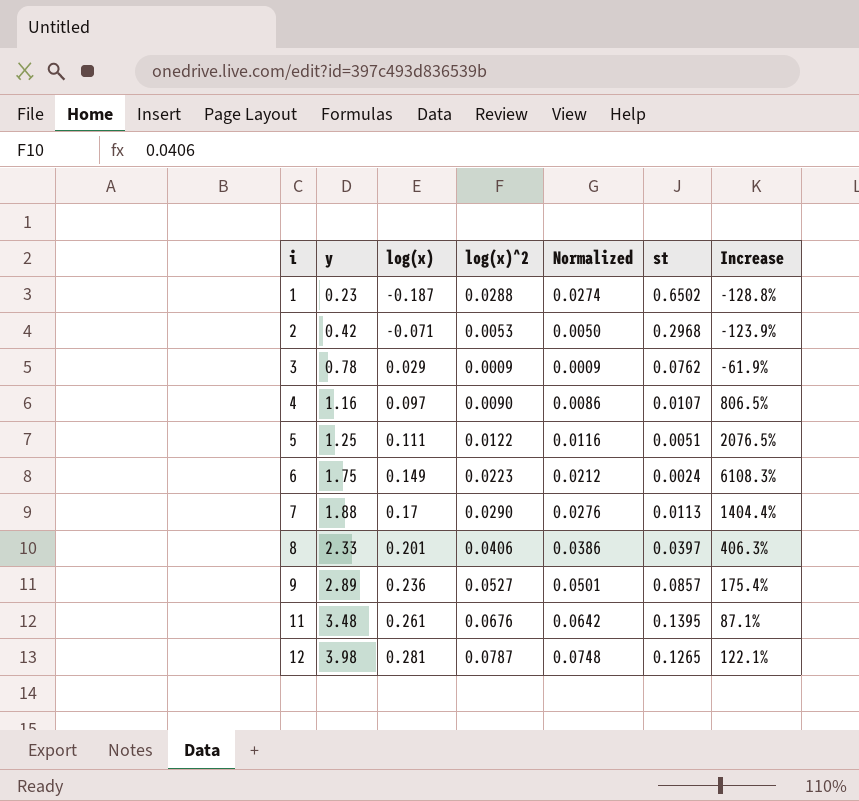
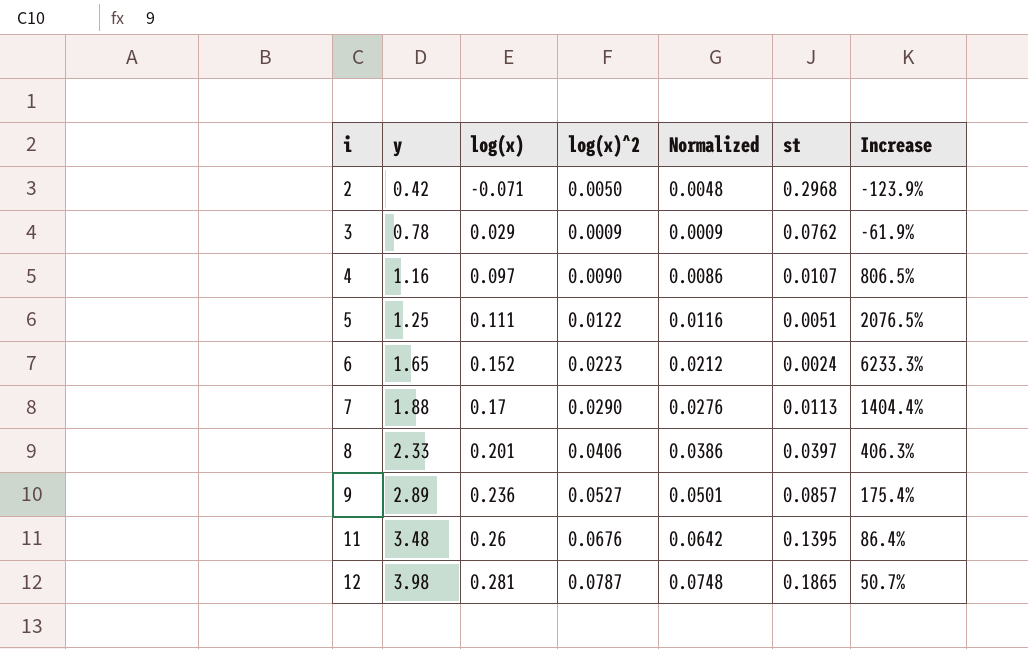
row 1: 0.23 | -0.187 | 0.0288 | 0.0274 | 0.6502 | -128.8% -> none
2 | log(x)^2: 0.0053 -> 0.0050
2 | Normalized: 0.0050 -> 0.0048
6 | y: 1.75 -> 1.65
6 | log(x): 0.149 -> 0.152
6 | Increase: 6108.3% -> 6233.3%
11 | log(x): 0.261 -> 0.26
11 | Increase: 87.1% -> 86.4%
12 | st: 0.1265 -> 0.1865
12 | Increase: 122.1% -> 50.7%

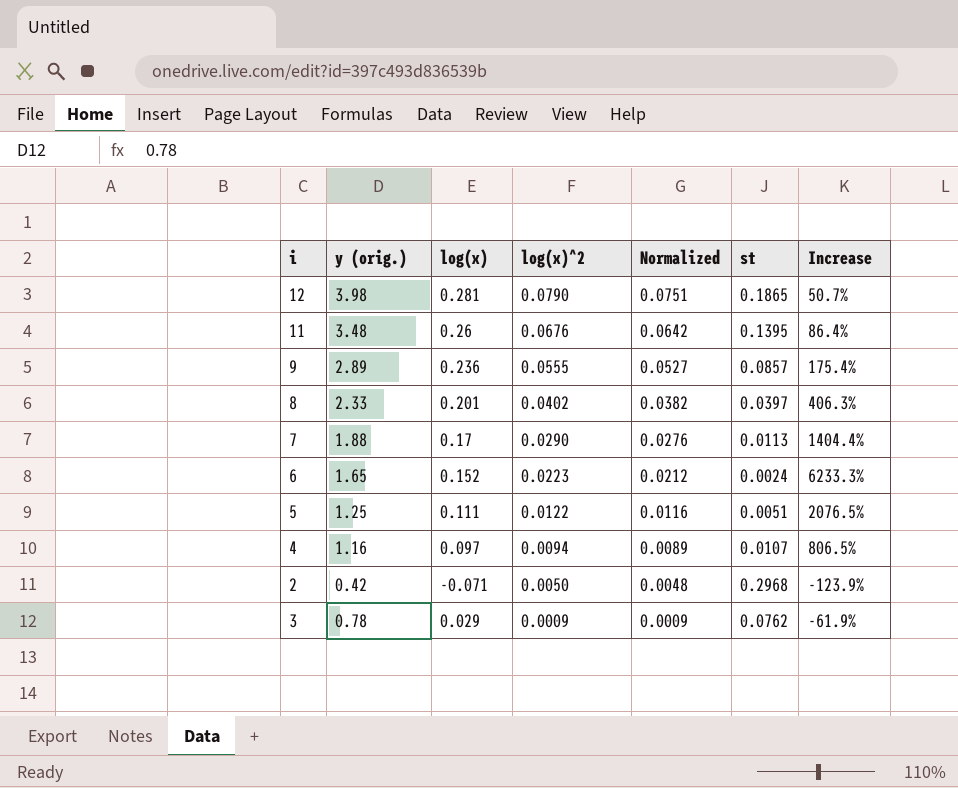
row order: i ascending -> log(x)^2 descending
column name: y -> y (orig.)
12 | log(x)^2: 0.0787 -> 0.0790
12 | Normalized: 0.0748 -> 0.0751
9 | log(x)^2: 0.0527 -> 0.0555
9 | Normalized: 0.0501 -> 0.0527
8 | log(x)^2: 0.0406 -> 0.0402
8 | Normalized: 0.0386 -> 0.0382
4 | log(x)^2: 0.0090 -> 0.0094
4 | Normalized: 0.0086 -> 0.0089

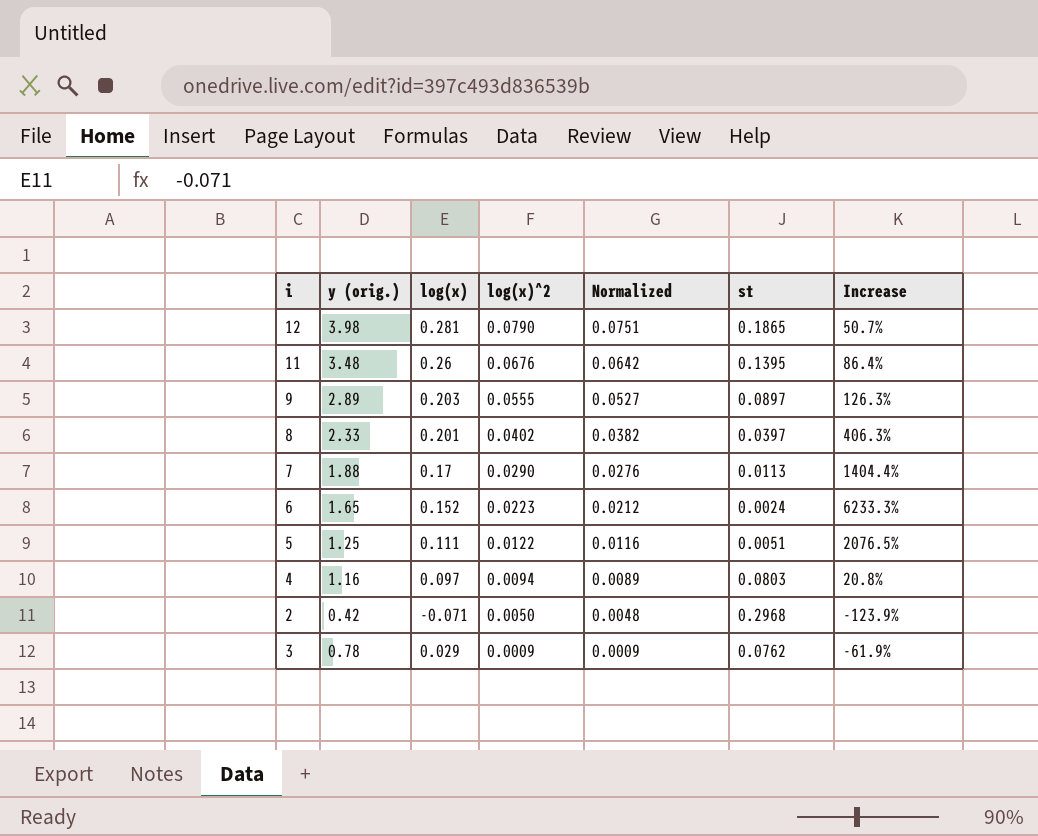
9 | log(x): 0.236 -> 0.203
9 | st: 0.0857 -> 0.0897
9 | Increase: 175.4% -> 126.3%
4 | st: 0.0107 -> 0.0803
4 | Increase: 806.5% -> 20.8%

